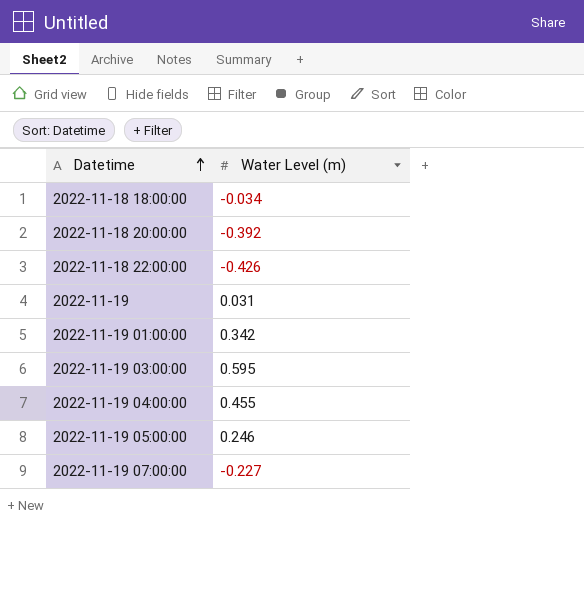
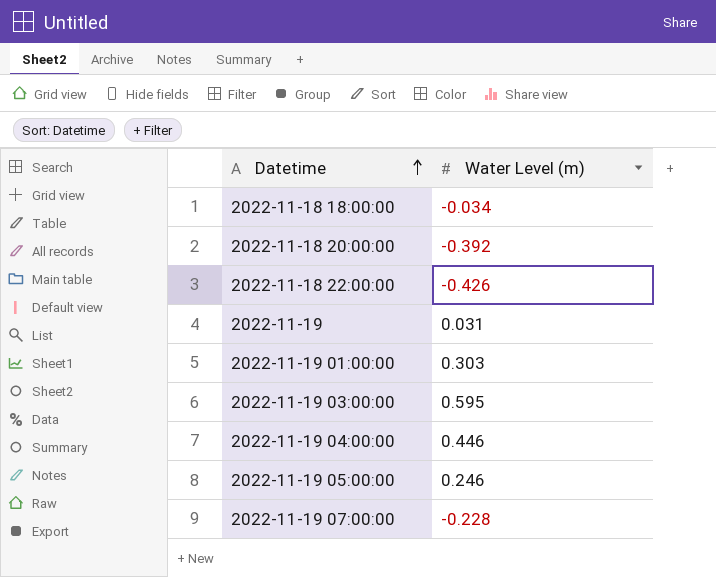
2022-11-19 01:00:00 | Water Level (m): 0.342 -> 0.303
2022-11-19 04:00:00 | Water Level (m): 0.455 -> 0.446
2022-11-19 07:00:00 | Water Level (m): -0.227 -> -0.228

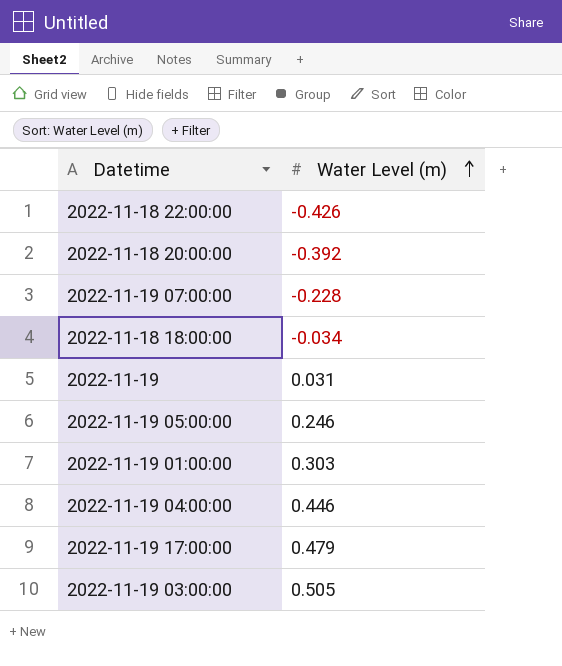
row order: Datetime ascending -> Water Level (m) ascending
row 2022-11-19 17:00:00: none -> 0.479
2022-11-19 03:00:00 | Water Level (m): 0.595 -> 0.505

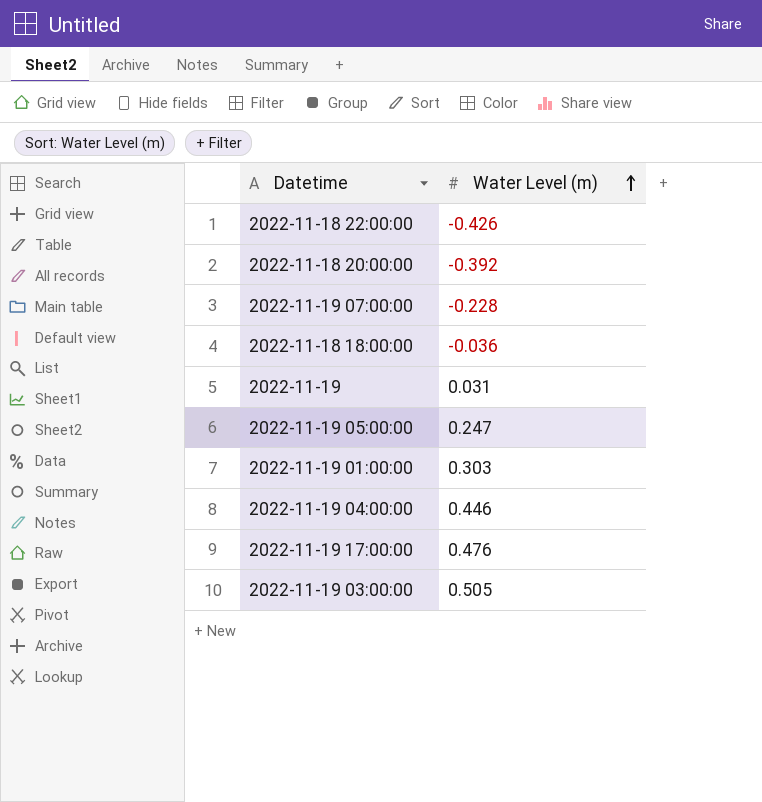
2022-11-18 18:00:00 | Water Level (m): -0.034 -> -0.036
2022-11-19 05:00:00 | Water Level (m): 0.246 -> 0.247
2022-11-19 17:00:00 | Water Level (m): 0.479 -> 0.476

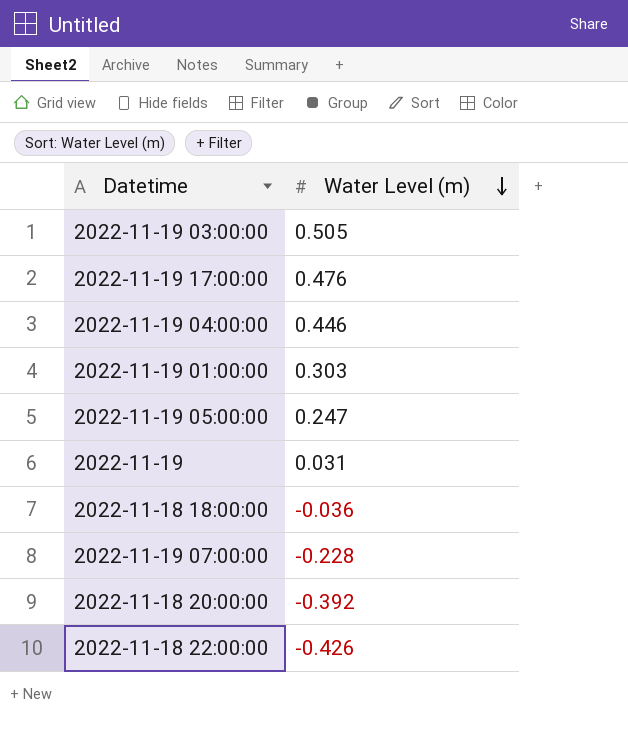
row order: Water Level (m) ascending -> Water Level (m) descending

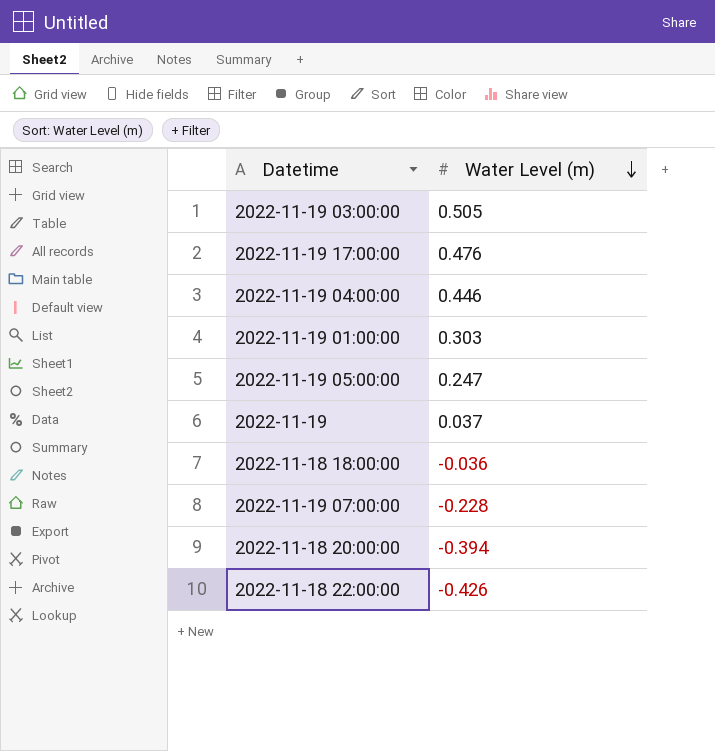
2022-11-19 | Water Level (m): 0.031 -> 0.037
2022-11-18 20:00:00 | Water Level (m): -0.392 -> -0.394

